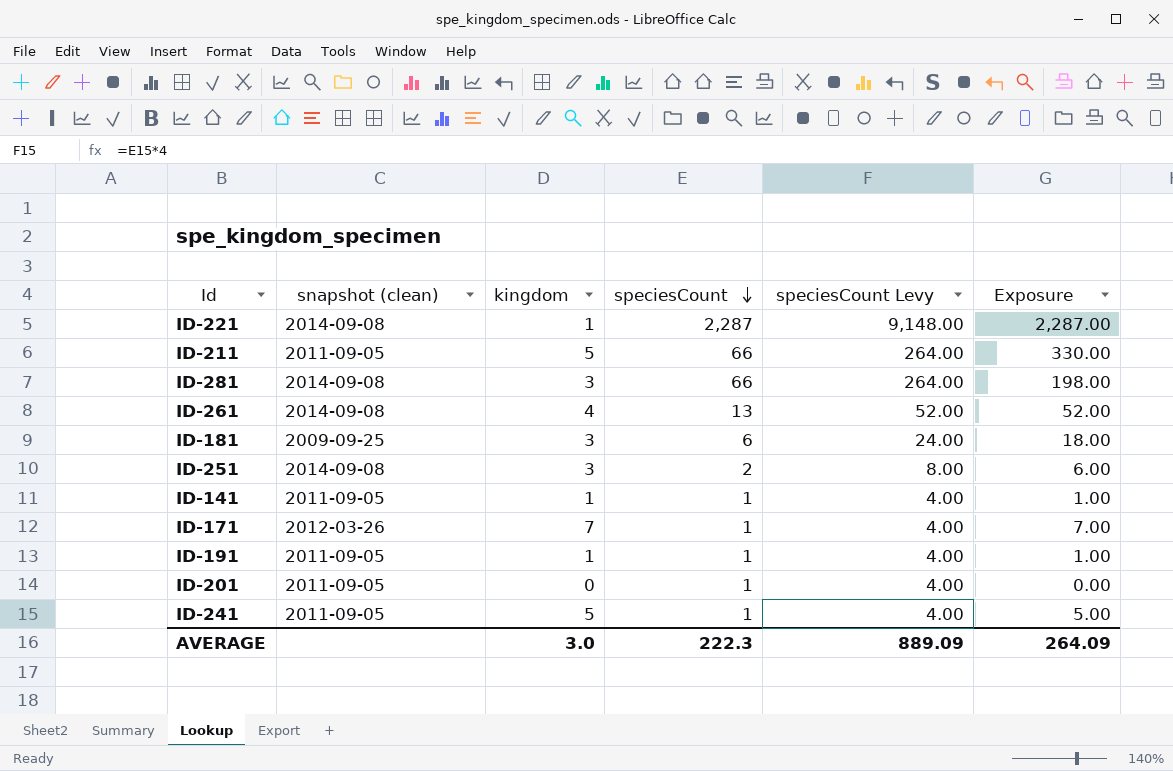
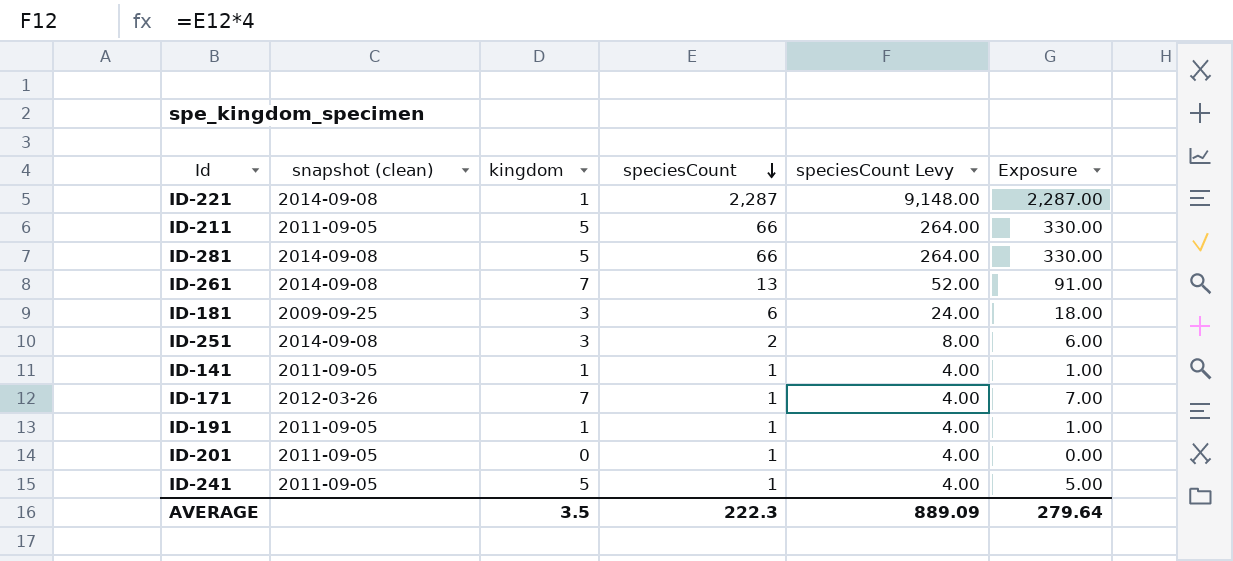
ID-281 | kingdom: 3 -> 5
ID-281 | Exposure: 198.00 -> 330.00
ID-261 | kingdom: 4 -> 7
ID-261 | Exposure: 52.00 -> 91.00
AVERAGE | kingdom: 3.0 -> 3.5
AVERAGE | Exposure: 264.09 -> 279.64

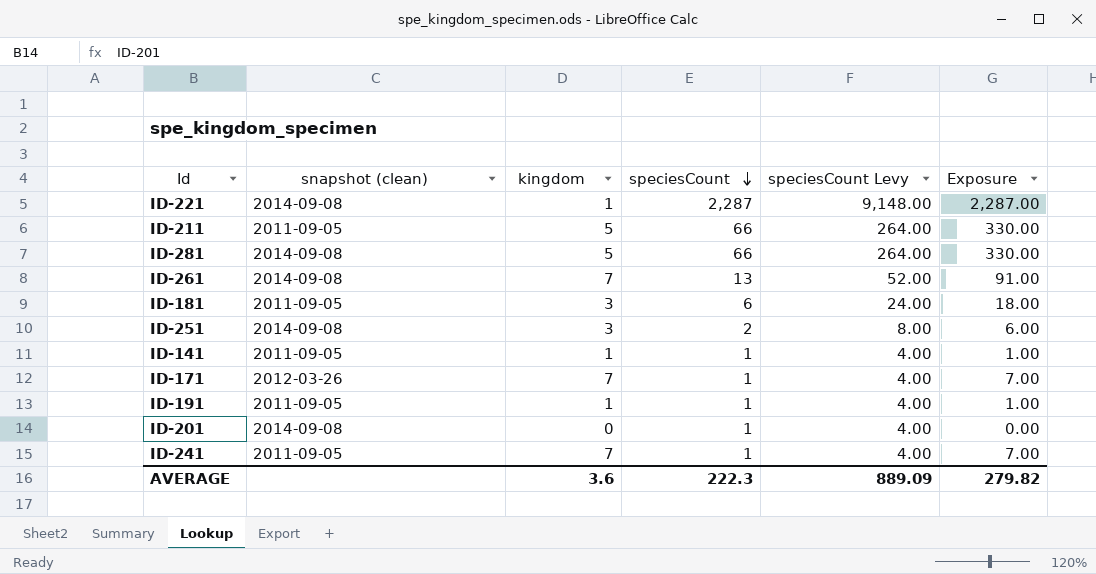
ID-181 | snapshot (clean): 2009-09-25 -> 2011-09-05
ID-201 | snapshot (clean): 2011-09-05 -> 2014-09-08
ID-241 | kingdom: 5 -> 7
ID-241 | Exposure: 5.00 -> 7.00
AVERAGE | kingdom: 3.5 -> 3.6
AVERAGE | Exposure: 279.64 -> 279.82

